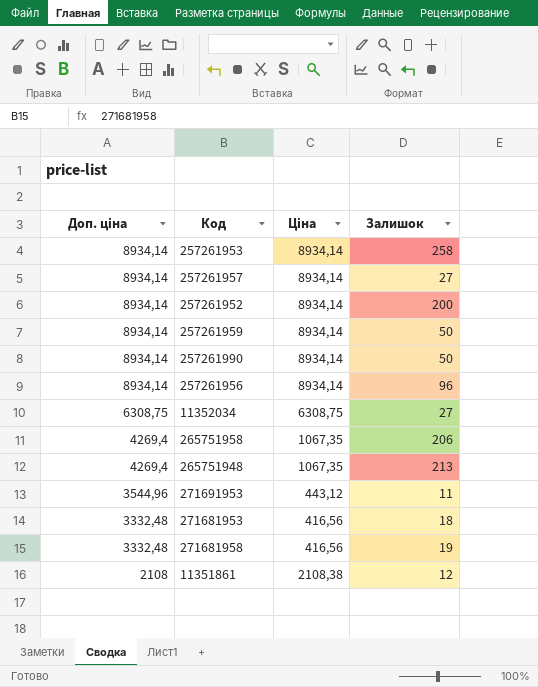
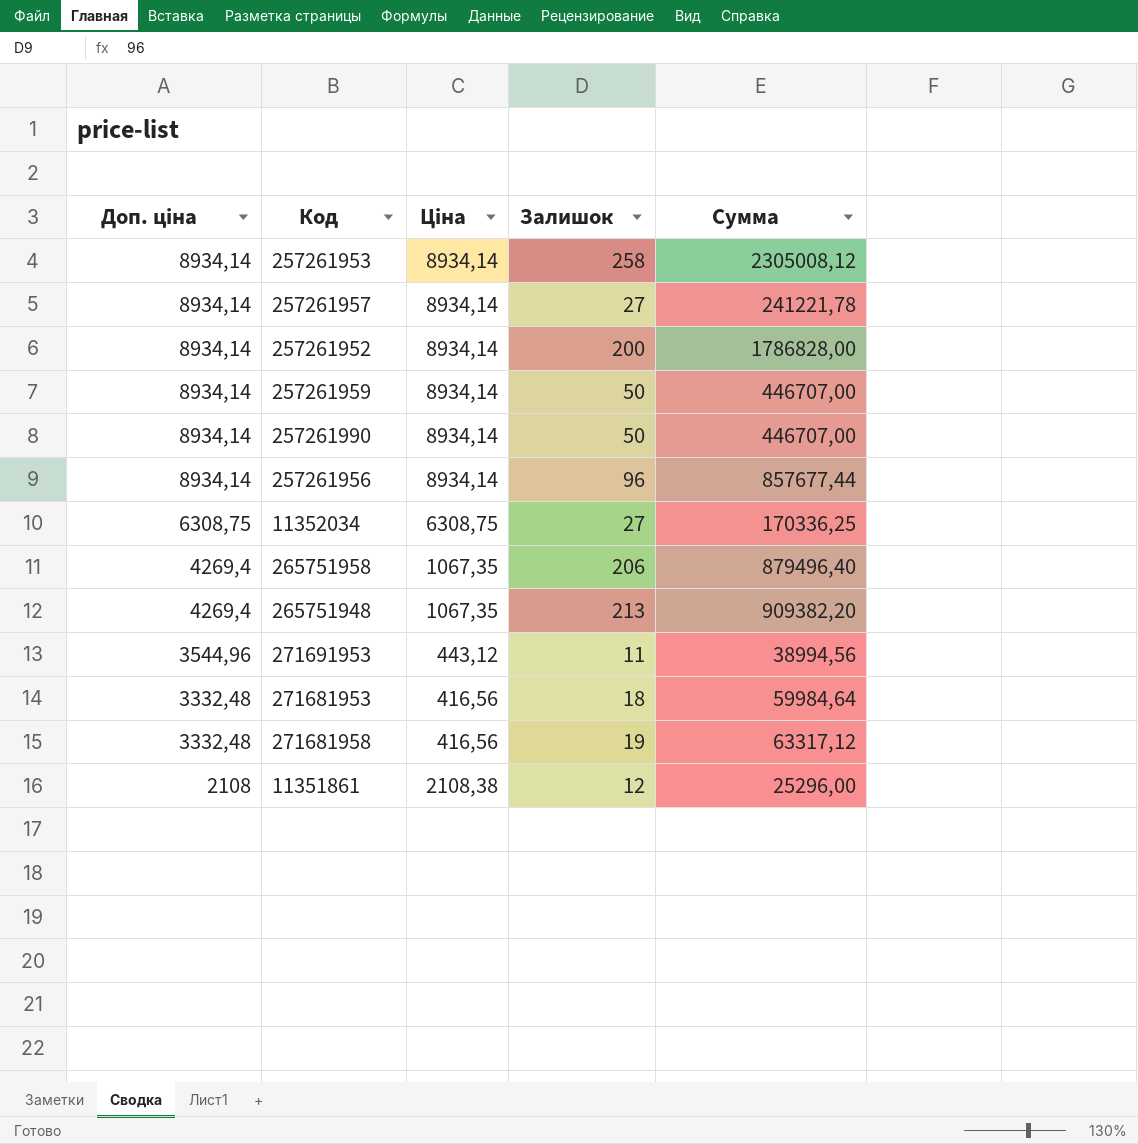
column Сумма | formula: none -> [Доп. ціна] * [Залишок]

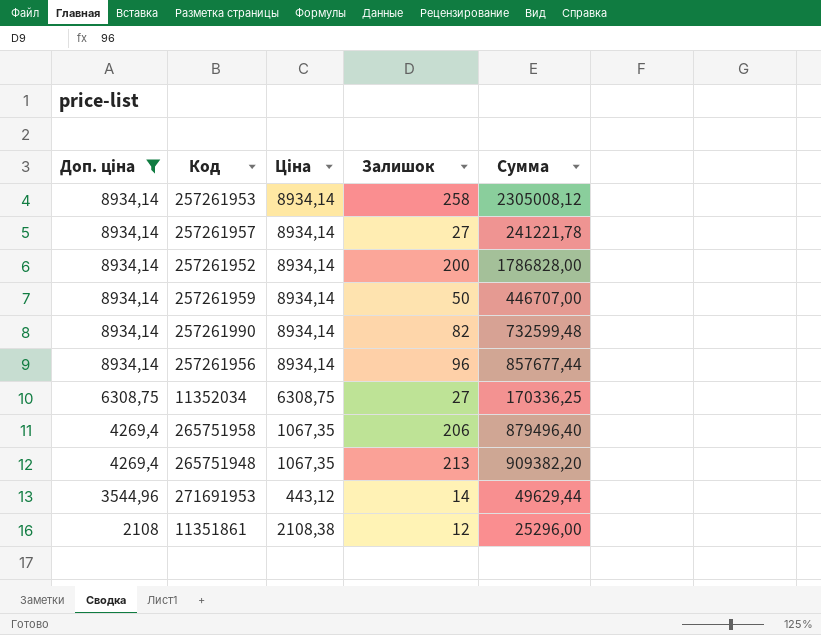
filter: none -> Доп. ціна != 3332,48
257261990 | Залишок: 50 -> 82
257261990 | Сумма: 446707,00 -> 732599,48
271691953 | Залишок: 11 -> 14
271691953 | Сумма: 38994,56 -> 49629,44

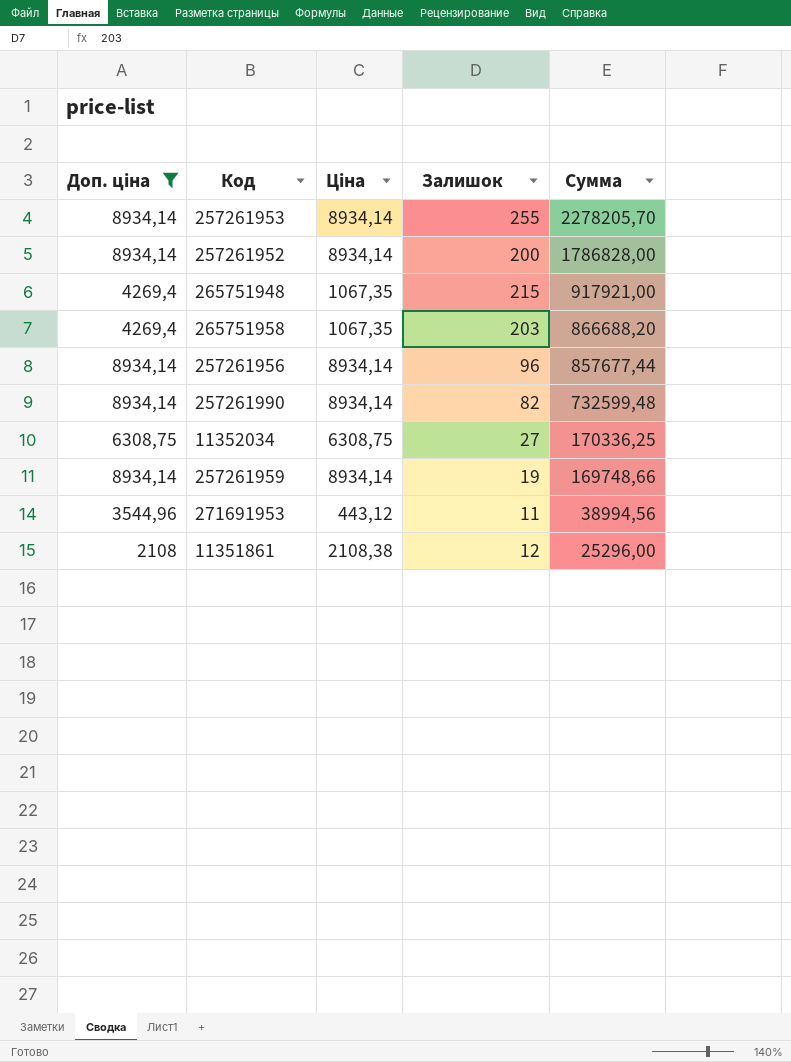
row order: Доп. ціна descending -> Сумма descending
row 257261957: 8934,14 | 8934,14 | 27 | 241221,78 -> none
257261953 | Залишок: 258 -> 255
257261953 | Сумма: 2305008,12 -> 2278205,70
265751948 | Залишок: 213 -> 215
265751948 | Сумма: 909382,20 -> 917921,00
265751958 | Залишок: 206 -> 203
265751958 | Сумма: 879496,40 -> 866688,20
257261959 | Залишок: 50 -> 19
257261959 | Сумма: 446707,00 -> 169748,66
271691953 | Залишок: 14 -> 11
271691953 | Сумма: 49629,44 -> 38994,56

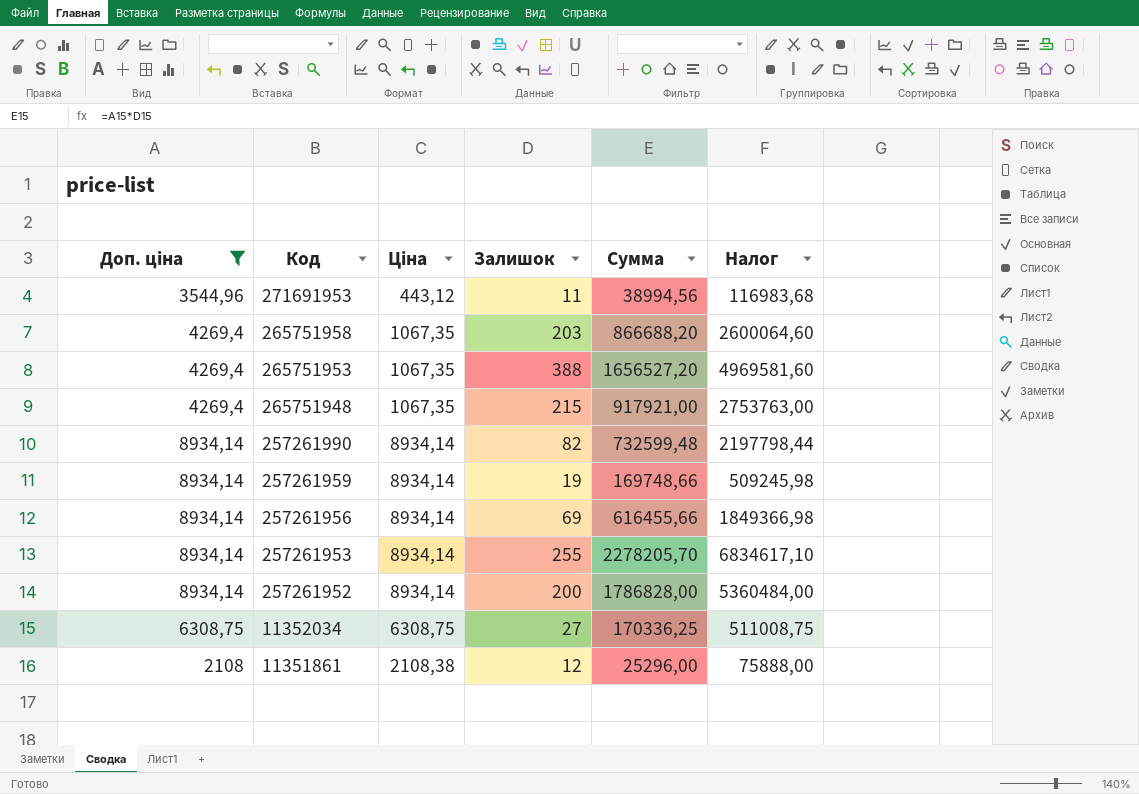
row order: Сумма descending -> Код descending
column Налог | formula: none -> [Сумма] * 3
row 265751953: none -> 4269,4 | 1067,35 | 388 | 1656527,20 | 4969581,60
257261956 | Залишок: 96 -> 69
257261956 | Сумма: 857677,44 -> 616455,66

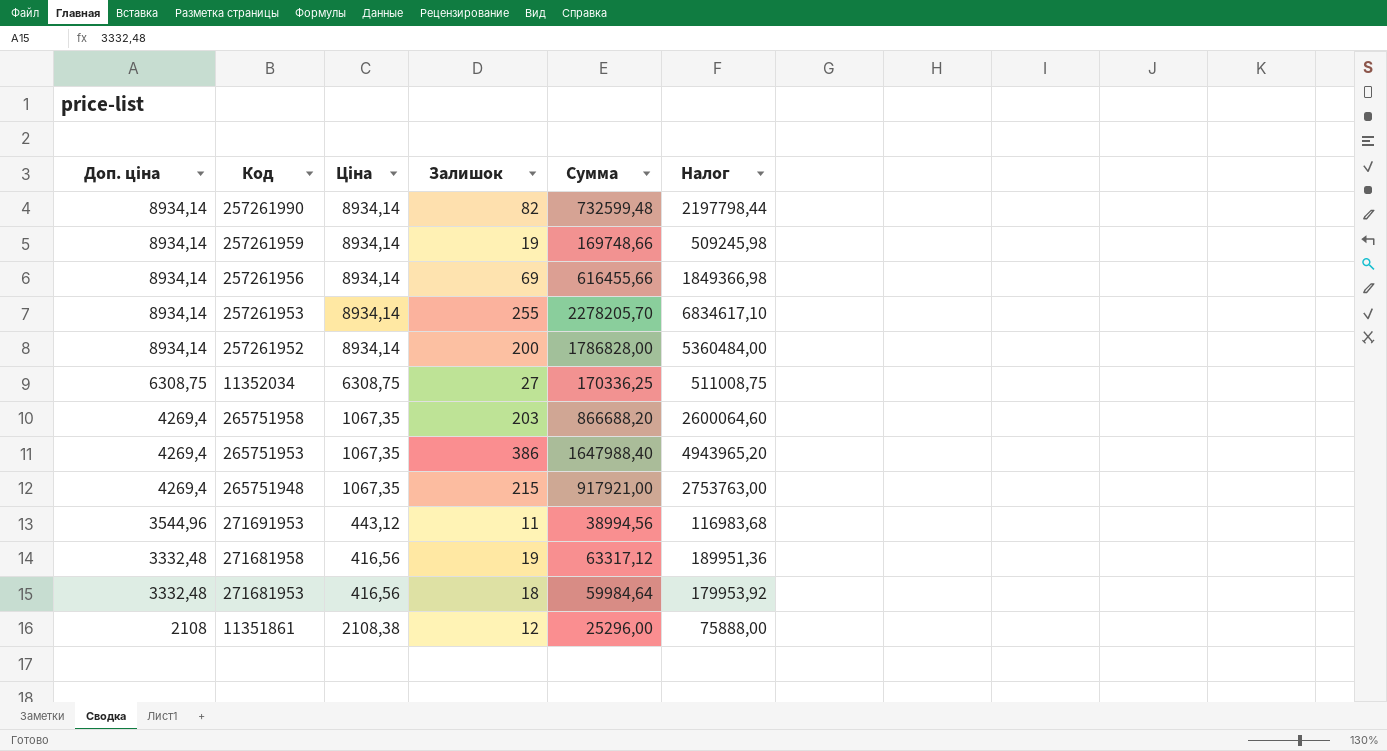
filter: Доп. ціна != 3332,48 -> none
row order: Код descending -> Доп. ціна descending
265751953 | Залишок: 388 -> 386
265751953 | Сумма: 1656527,20 -> 1647988,40
265751953 | Налог: 4969581,60 -> 4943965,20

